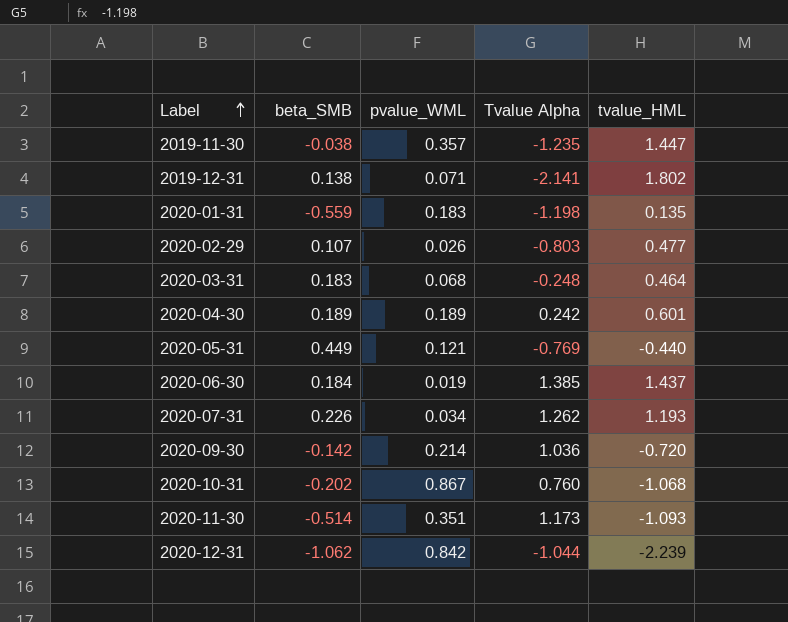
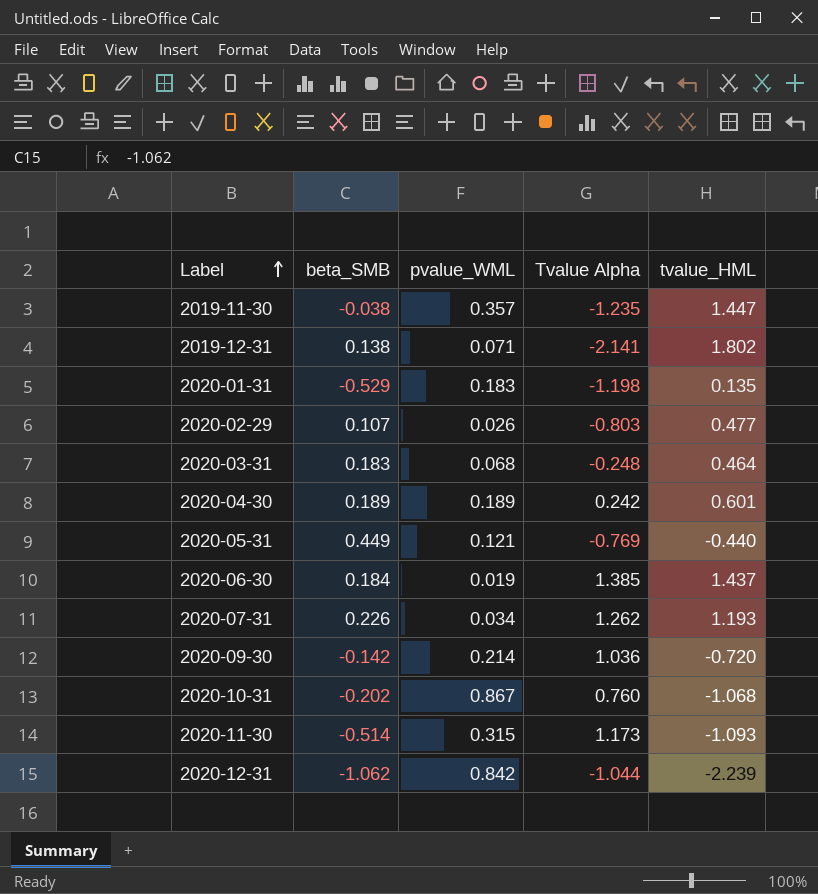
2020-01-31 | beta_SMB: -0.559 -> -0.529
2020-11-30 | pvalue_WML: 0.351 -> 0.315

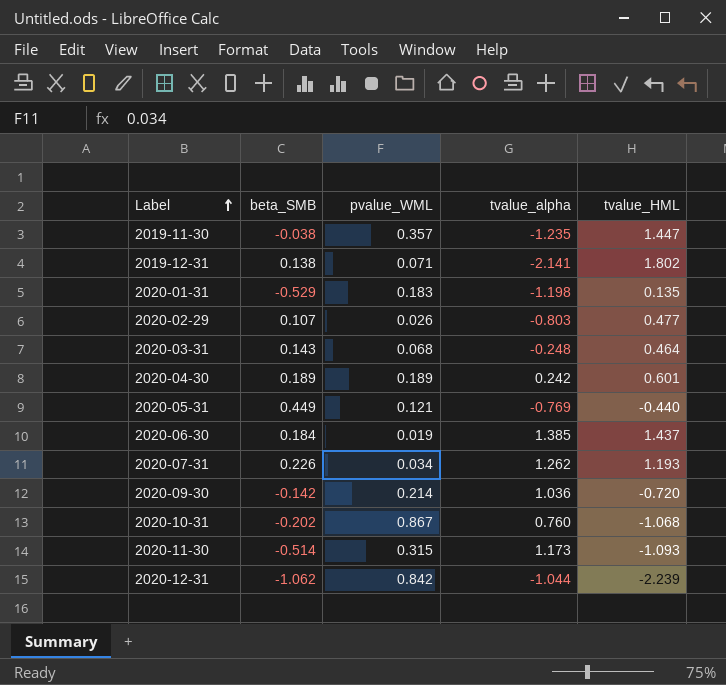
column name: Tvalue Alpha -> tvalue_alpha
2020-03-31 | beta_SMB: 0.183 -> 0.143

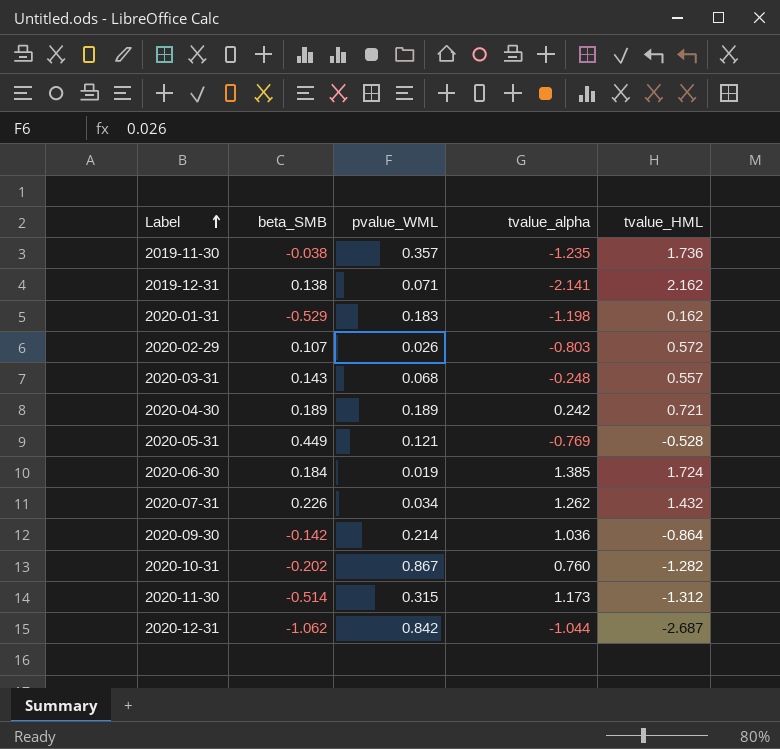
2019-11-30 | tvalue_HML: 1.447 -> 1.736
2019-12-31 | tvalue_HML: 1.802 -> 2.162
2020-01-31 | tvalue_HML: 0.135 -> 0.162
2020-02-29 | tvalue_HML: 0.477 -> 0.572
2020-03-31 | tvalue_HML: 0.464 -> 0.557
2020-04-30 | tvalue_HML: 0.601 -> 0.721
2020-05-31 | tvalue_HML: -0.440 -> -0.528
2020-06-30 | tvalue_HML: 1.437 -> 1.724
2020-07-31 | tvalue_HML: 1.193 -> 1.432
2020-09-30 | tvalue_HML: -0.720 -> -0.864
2020-10-31 | tvalue_HML: -1.068 -> -1.282
2020-11-30 | tvalue_HML: -1.093 -> -1.312
2020-12-31 | tvalue_HML: -2.239 -> -2.687

